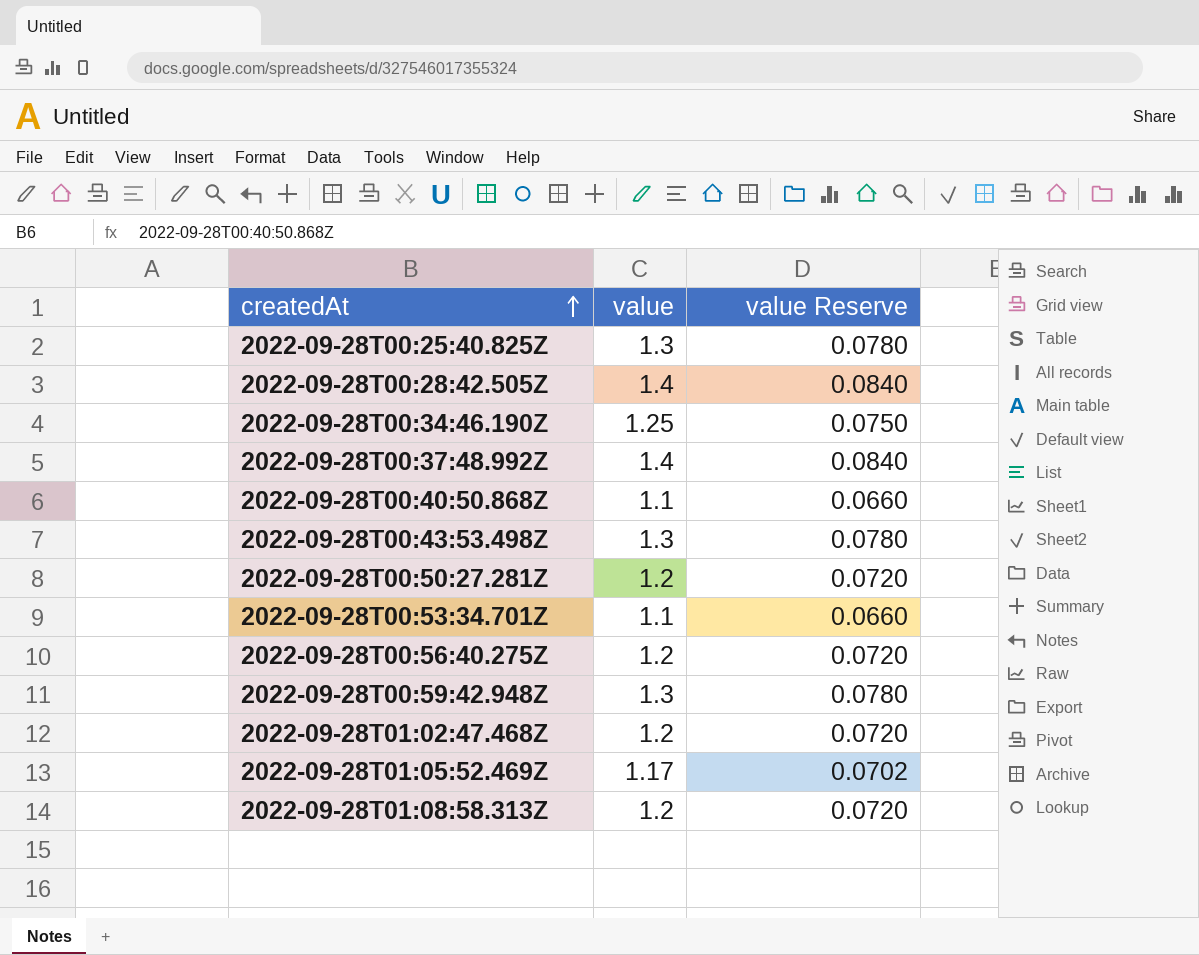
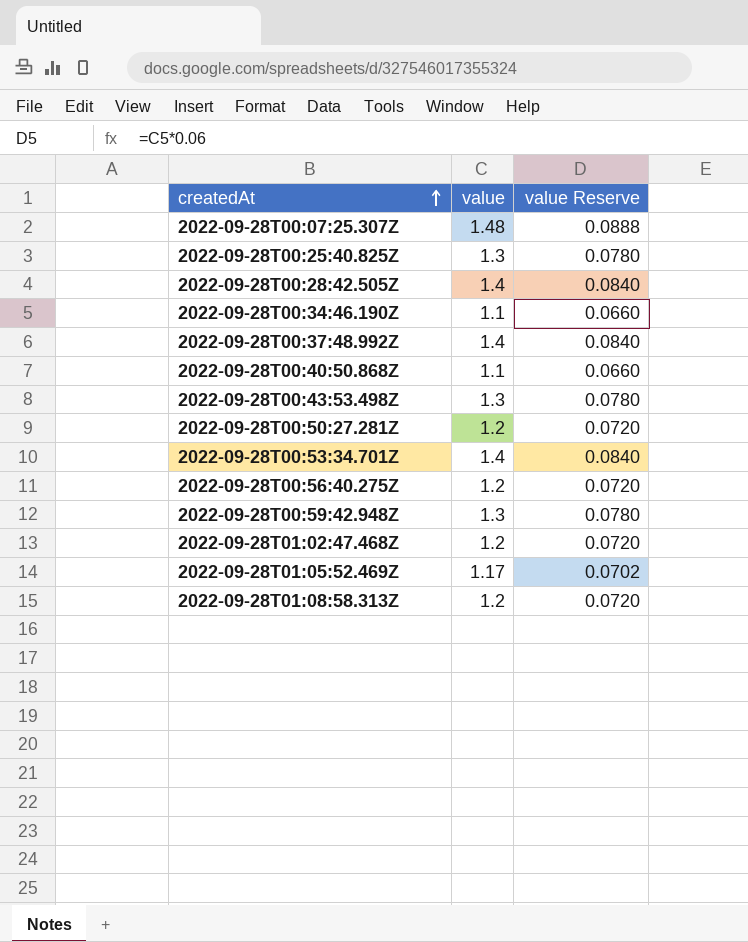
row 2022-09-28T00:07:25.307Z: none -> 1.48 | 0.0888
2022-09-28T00:34:46.190Z | value: 1.25 -> 1.1
2022-09-28T00:34:46.190Z | value Reserve: 0.0750 -> 0.0660
2022-09-28T00:53:34.701Z | value: 1.1 -> 1.4
2022-09-28T00:53:34.701Z | value Reserve: 0.0660 -> 0.0840

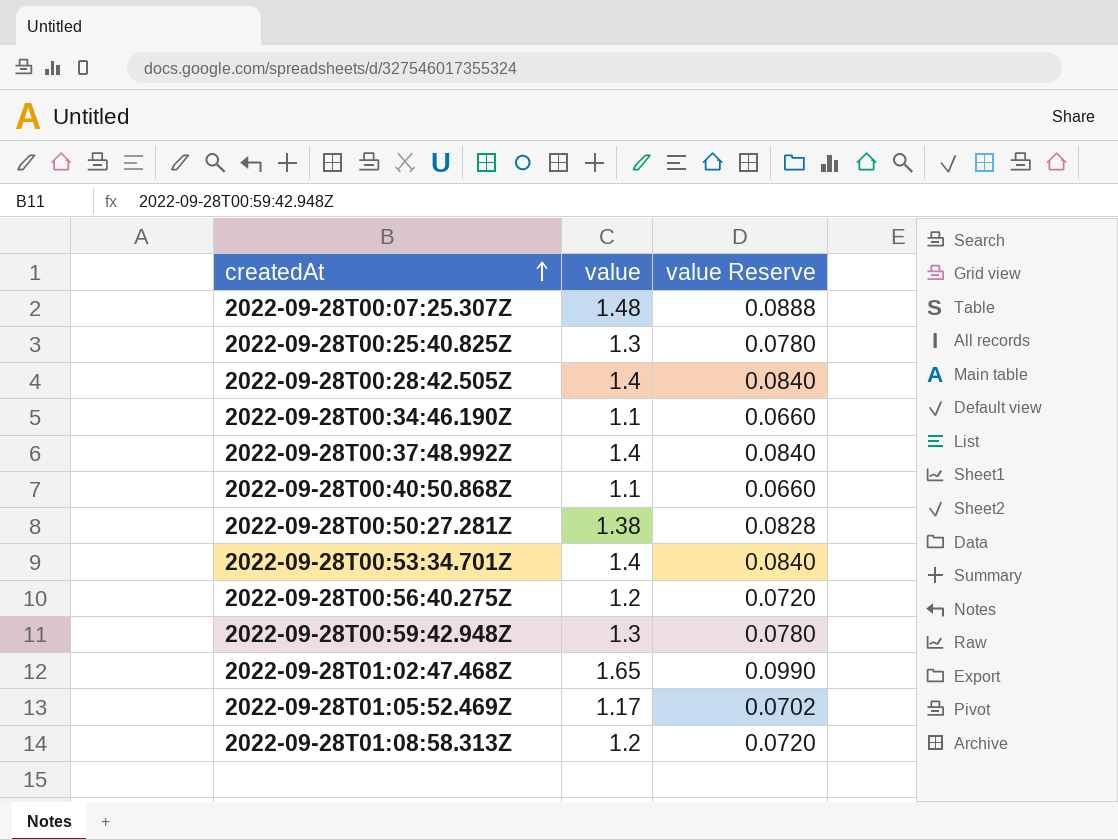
row 2022-09-28T00:43:53.498Z: 1.3 | 0.0780 -> none
2022-09-28T00:50:27.281Z | value: 1.2 -> 1.38
2022-09-28T00:50:27.281Z | value Reserve: 0.0720 -> 0.0828
2022-09-28T01:02:47.468Z | value: 1.2 -> 1.65
2022-09-28T01:02:47.468Z | value Reserve: 0.0720 -> 0.0990

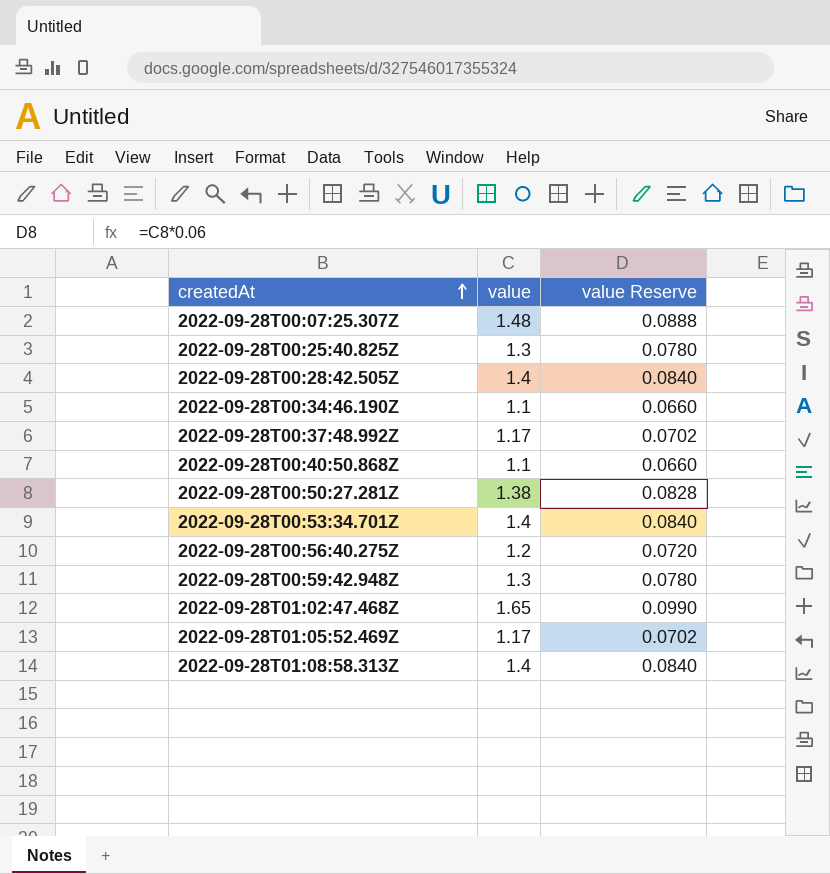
2022-09-28T00:37:48.992Z | value: 1.4 -> 1.17
2022-09-28T00:37:48.992Z | value Reserve: 0.0840 -> 0.0702
2022-09-28T01:08:58.313Z | value: 1.2 -> 1.4
2022-09-28T01:08:58.313Z | value Reserve: 0.0720 -> 0.0840

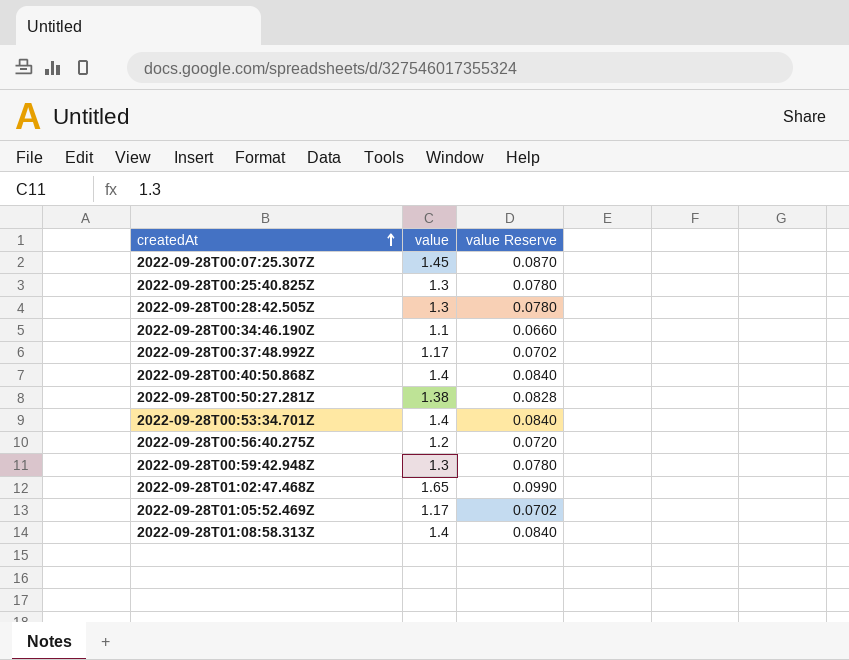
2022-09-28T00:07:25.307Z | value: 1.48 -> 1.45
2022-09-28T00:07:25.307Z | value Reserve: 0.0888 -> 0.0870
2022-09-28T00:28:42.505Z | value: 1.4 -> 1.3
2022-09-28T00:28:42.505Z | value Reserve: 0.0840 -> 0.0780
2022-09-28T00:40:50.868Z | value: 1.1 -> 1.4
2022-09-28T00:40:50.868Z | value Reserve: 0.0660 -> 0.0840

